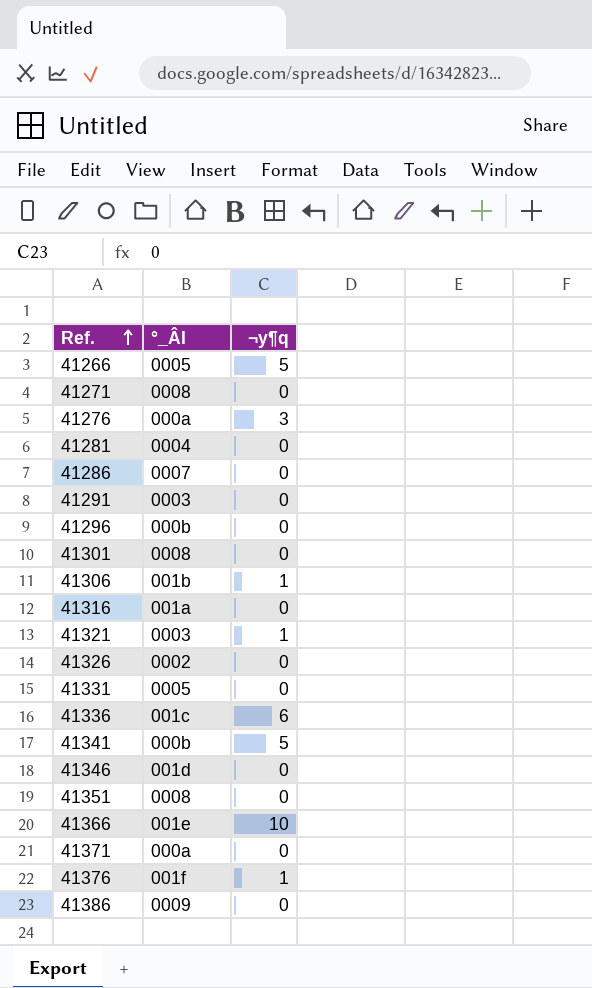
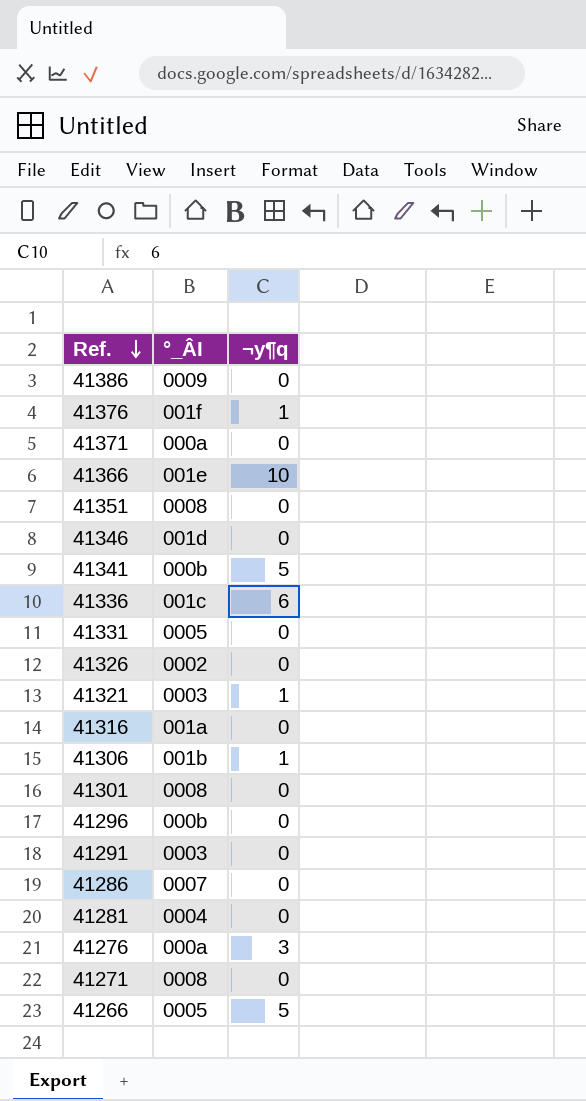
row order: Ref. ascending -> Ref. descending

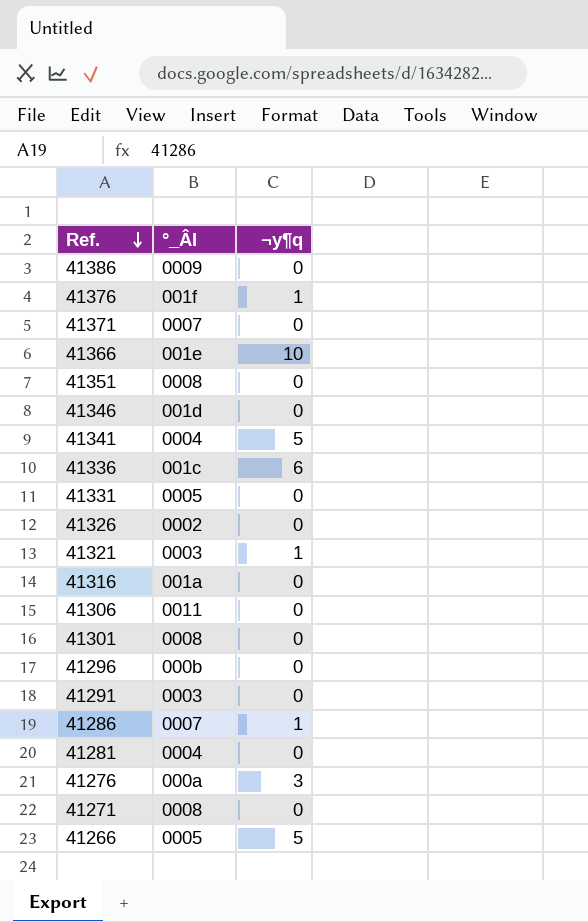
41371 | °_ÂI: 000a -> 0007
41341 | °_ÂI: 000b -> 0004
41306 | °_ÂI: 001b -> 0011
41306 | ¬y¶q: 1 -> 0
41286 | ¬y¶q: 0 -> 1

